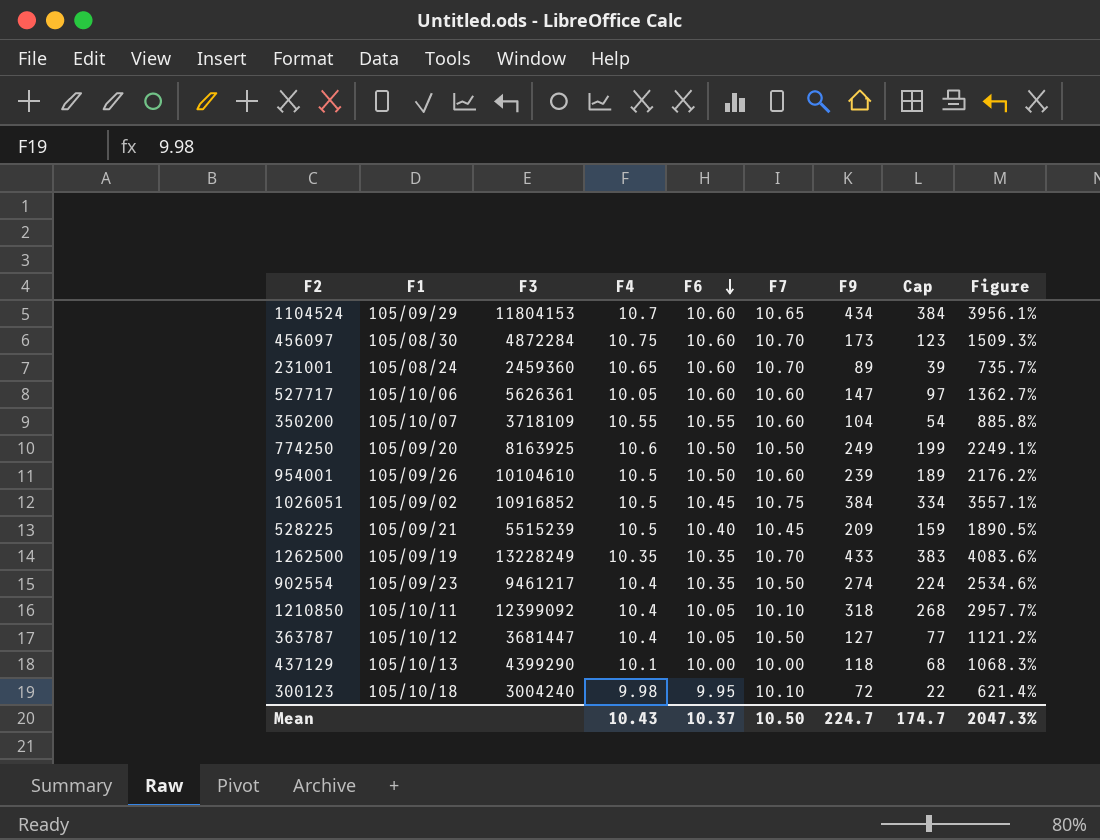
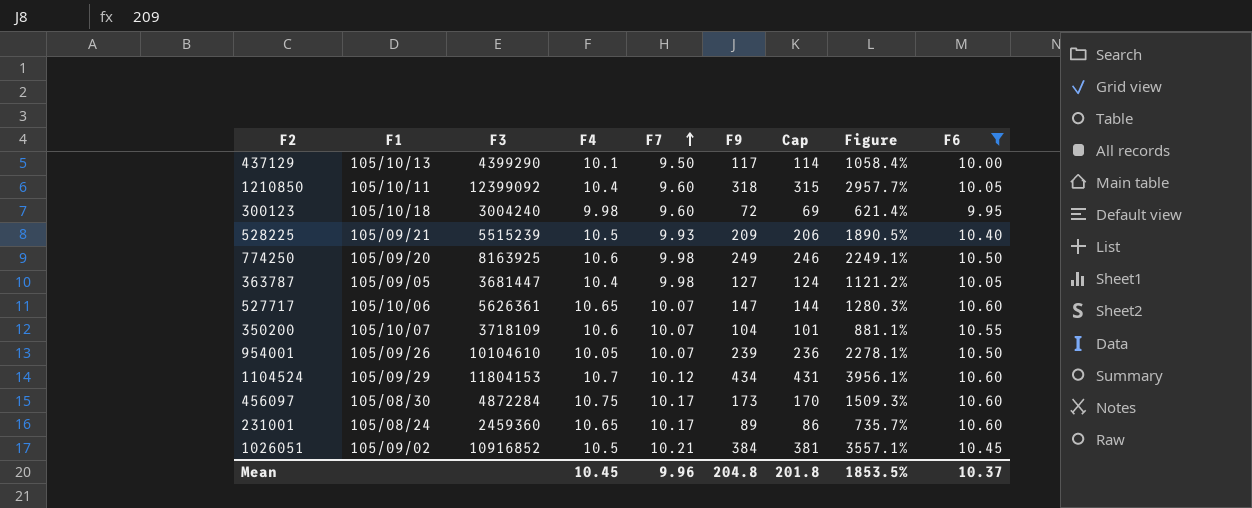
filter: none -> F6 != 10.35
row order: F6 descending -> F7 ascending
column Cap | formula: [F9] - 50 -> [F9] - 3
column F6 | position: 5 -> 9
437129 | F7: 10.00 -> 9.50
437129 | F9: 118 -> 117
437129 | Figure: 1068.3% -> 1058.4%
1210850 | F7: 10.10 -> 9.60
300123 | F7: 10.10 -> 9.60
528225 | F7: 10.45 -> 9.93
774250 | F7: 10.50 -> 9.98
363787 | F1: 105/10/12 -> 105/09/05
363787 | F7: 10.50 -> 9.98
527717 | F4: 10.05 -> 10.65
527717 | F7: 10.60 -> 10.07
527717 | Figure: 1362.7% -> 1280.3%
350200 | F4: 10.55 -> 10.6
350200 | F7: 10.60 -> 10.07
350200 | Figure: 885.8% -> 881.1%
954001 | F4: 10.5 -> 10.05
954001 | F7: 10.60 -> 10.07
954001 | Figure: 2176.2% -> 2278.1%
1104524 | F7: 10.65 -> 10.12
456097 | F7: 10.70 -> 10.17
231001 | F7: 10.70 -> 10.17
1026051 | F7: 10.75 -> 10.21
Mean | F4: 10.43 -> 10.45
Mean | F7: 10.50 -> 9.96
Mean | F9: 224.7 -> 204.8
Mean | Cap: 174.7 -> 201.8
Mean | Figure: 2047.3% -> 1853.5%

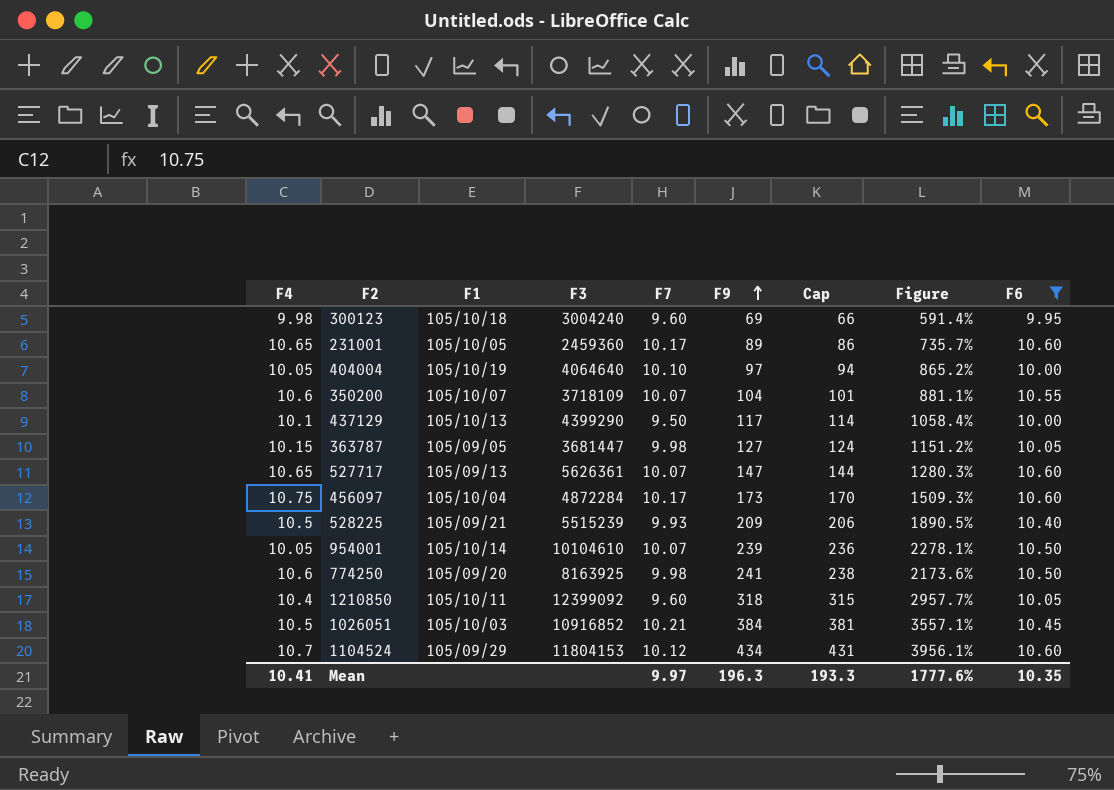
row order: F7 ascending -> F9 ascending
column F4 | position: 4 -> 1
300123 | F9: 72 -> 69
300123 | Cap: 69 -> 66
300123 | Figure: 621.4% -> 591.4%
231001 | F1: 105/08/24 -> 105/10/05
row 404004: none -> 10.05 | 105/10/19 | 4064640 | 10.10 | 97 | 94 | 865.2% | 10.00
363787 | F4: 10.4 -> 10.15
363787 | Figure: 1121.2% -> 1151.2%
527717 | F1: 105/10/06 -> 105/09/13
456097 | F1: 105/08/30 -> 105/10/04
954001 | F1: 105/09/26 -> 105/10/14
774250 | F9: 249 -> 241
774250 | Cap: 246 -> 238
774250 | Figure: 2249.1% -> 2173.6%
1026051 | F1: 105/09/02 -> 105/10/03
Mean | F4: 10.45 -> 10.41
Mean | F7: 9.96 -> 9.97
Mean | F9: 204.8 -> 196.3
Mean | Cap: 201.8 -> 193.3
Mean | Figure: 1853.5% -> 1777.6%
Mean | F6: 10.37 -> 10.35

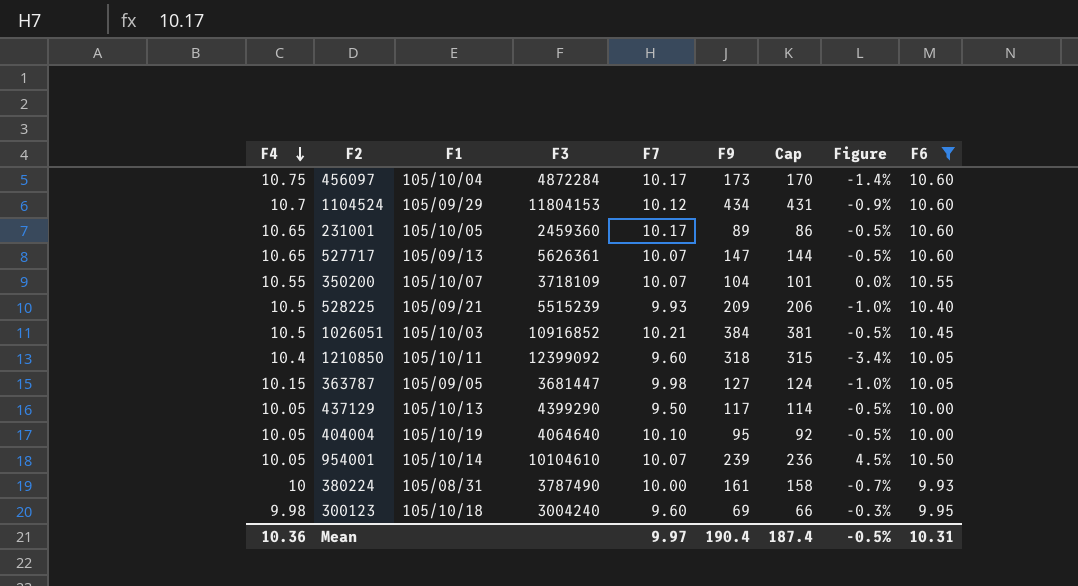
row order: F9 ascending -> F4 descending
column Figure | formula: ([F9] - [F4]) / [F4] -> ([F6] - [F4]) / [F4]
row 774250: 10.6 | 105/09/20 | 8163925 | 9.98 | 241 | 238 | 2173.6% | 10.50 -> none
350200 | F4: 10.6 -> 10.55
437129 | F4: 10.1 -> 10.05
404004 | F9: 97 -> 95
404004 | Cap: 94 -> 92
row 380224: none -> 10 | 105/08/31 | 3787490 | 10.00 | 161 | 158 | -0.7% | 9.93
Mean | F4: 10.41 -> 10.36
Mean | F9: 196.3 -> 190.4
Mean | Cap: 193.3 -> 187.4
Mean | Figure: 1777.6% -> -0.5%
Mean | F6: 10.35 -> 10.31

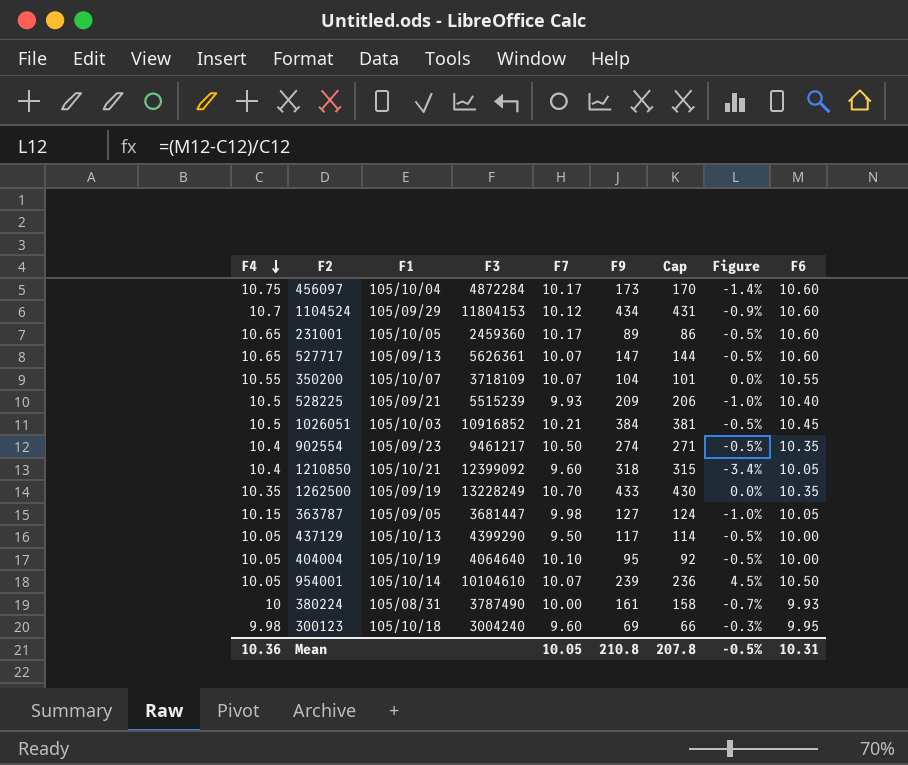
filter: F6 != 10.35 -> none
1210850 | F1: 105/10/11 -> 105/10/21
Mean | F7: 9.97 -> 10.05
Mean | F9: 190.4 -> 210.8
Mean | Cap: 187.4 -> 207.8

